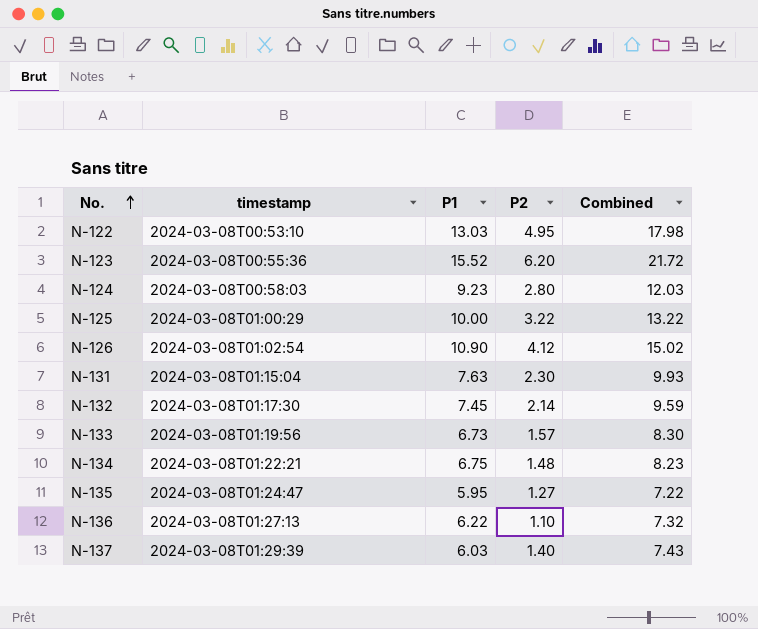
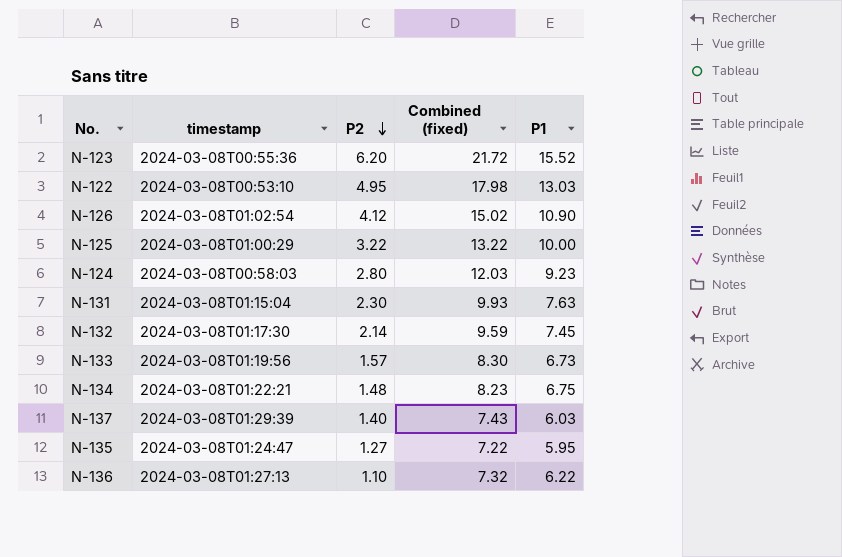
row order: No. ascending -> P2 descending
column name: Combined -> Combined (fixed)
column P1 | position: 3 -> 5

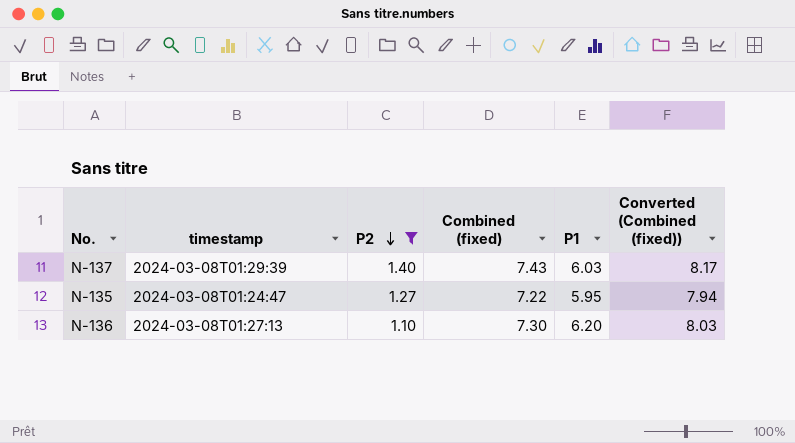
filter: none -> P2 <= 1.40
column Converted (Combined (fixed)) | formula: none -> [Combined (fixed)] * 1.1
N-136 | Combined (fixed): 7.32 -> 7.30
N-136 | P1: 6.22 -> 6.20

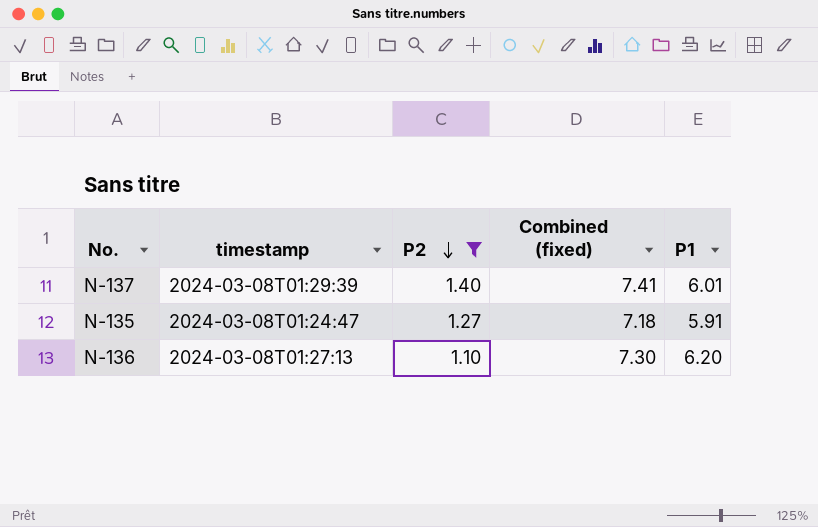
column Converted (Combined (fixed)) | formula: [Combined (fixed)] * 1.1 -> none
N-137 | Combined (fixed): 7.43 -> 7.41
N-137 | P1: 6.03 -> 6.01
N-135 | Combined (fixed): 7.22 -> 7.18
N-135 | P1: 5.95 -> 5.91

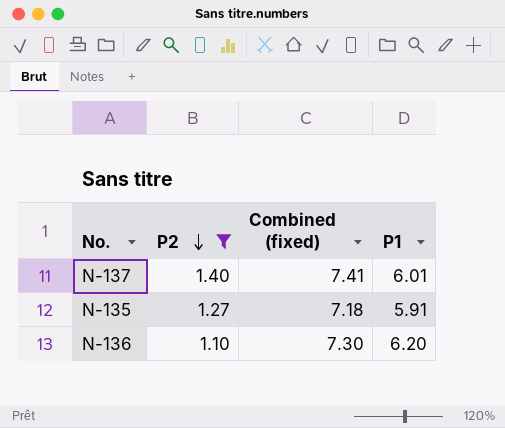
column timestamp | position: 2 -> none

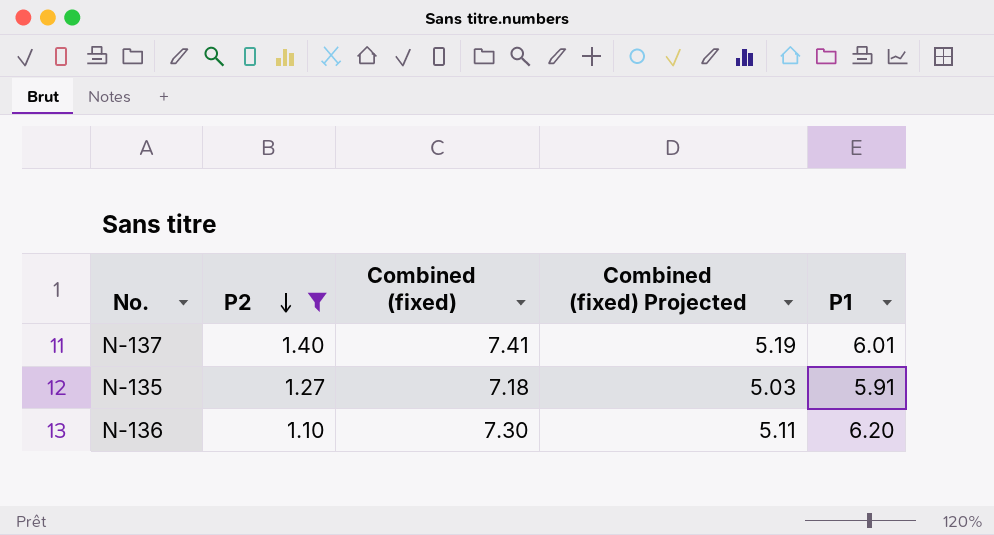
column Combined (fixed) Projected | formula: none -> [Combined (fixed)] * 0.7

